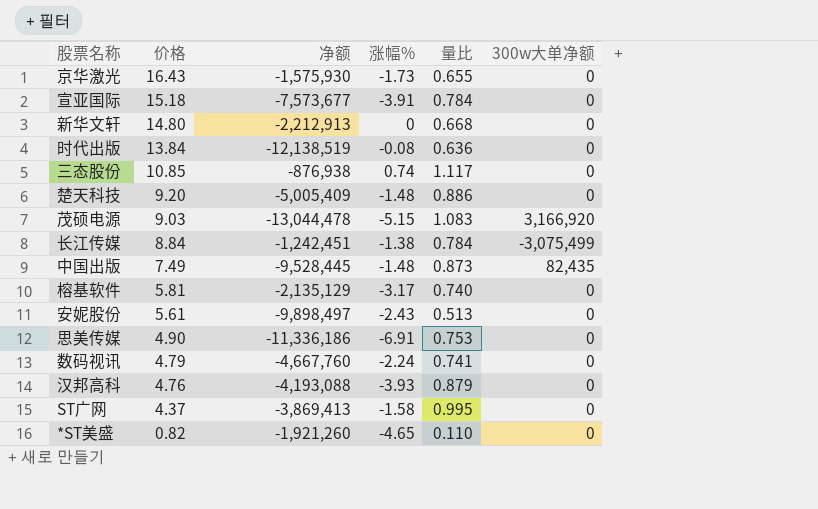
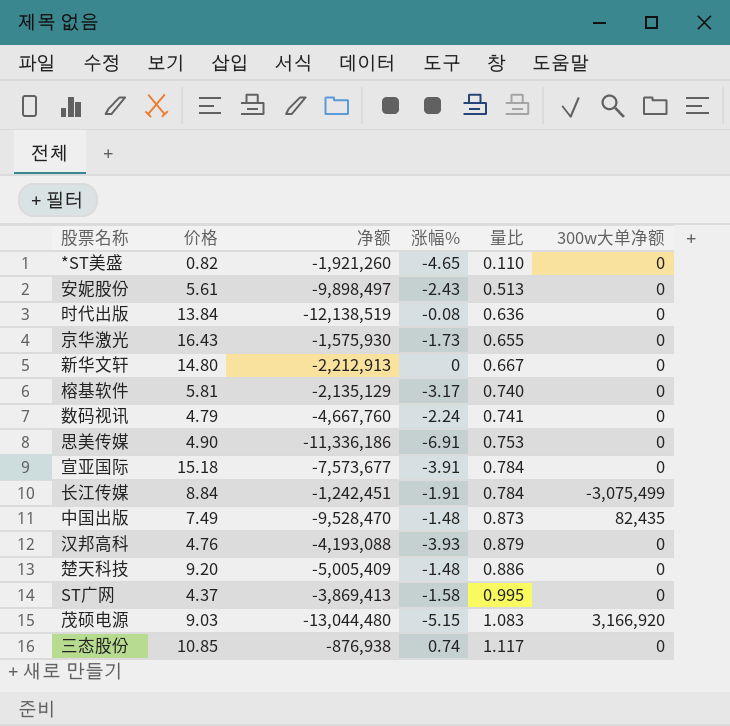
row order: 价格 descending -> 量比 ascending
新华文轩 | 量比: 0.668 -> 0.667
长江传媒 | 涨幅%: -1.38 -> -1.91
中国出版 | 净额: -9,528,445 -> -9,528,470
茂硕电源 | 净额: -13,044,478 -> -13,044,480

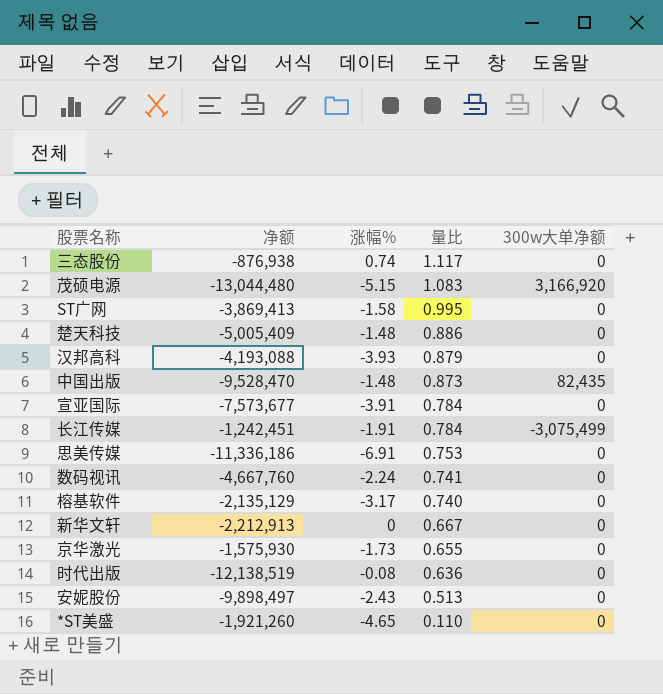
row order: 量比 ascending -> 量比 descending
column 价格 | position: 2 -> none

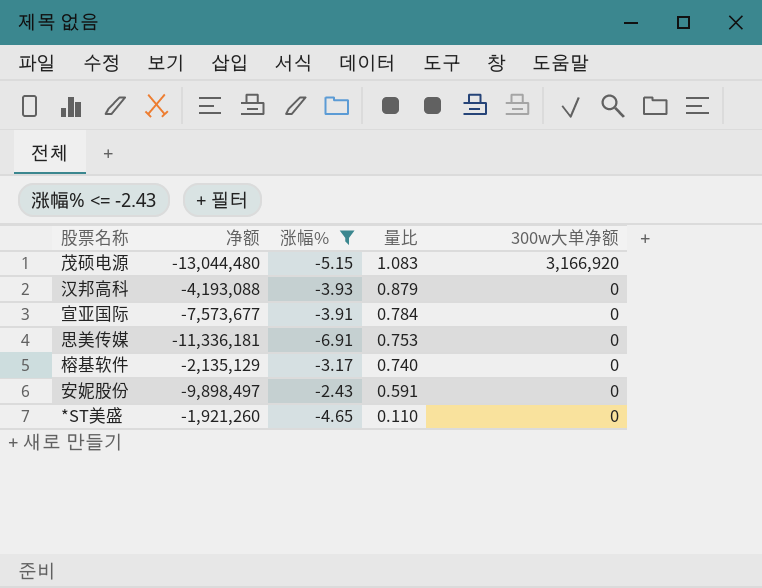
filter: none -> 涨幅% <= -2.43
思美传媒 | 净额: -11,336,186 -> -11,336,181
安妮股份 | 量比: 0.513 -> 0.591

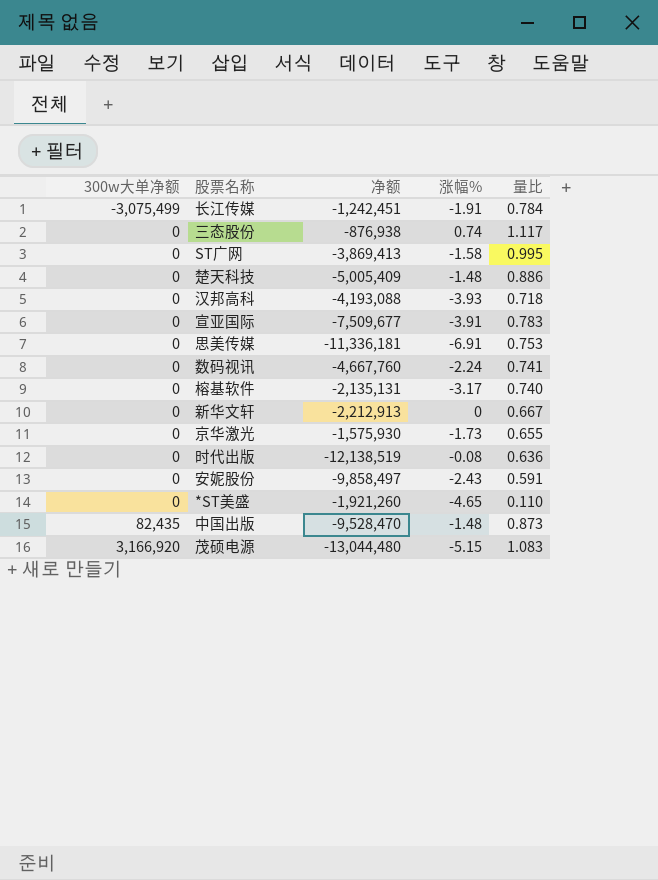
filter: 涨幅% <= -2.43 -> none
row order: 量比 descending -> 300w大单净额 ascending
column 300w大单净额 | position: 5 -> 1
汉邦高科 | 量比: 0.879 -> 0.718
宣亚国际 | 净额: -7,573,677 -> -7,509,677
宣亚国际 | 量比: 0.784 -> 0.783
榕基软件 | 净额: -2,135,129 -> -2,135,131
安妮股份 | 净额: -9,898,497 -> -9,858,497

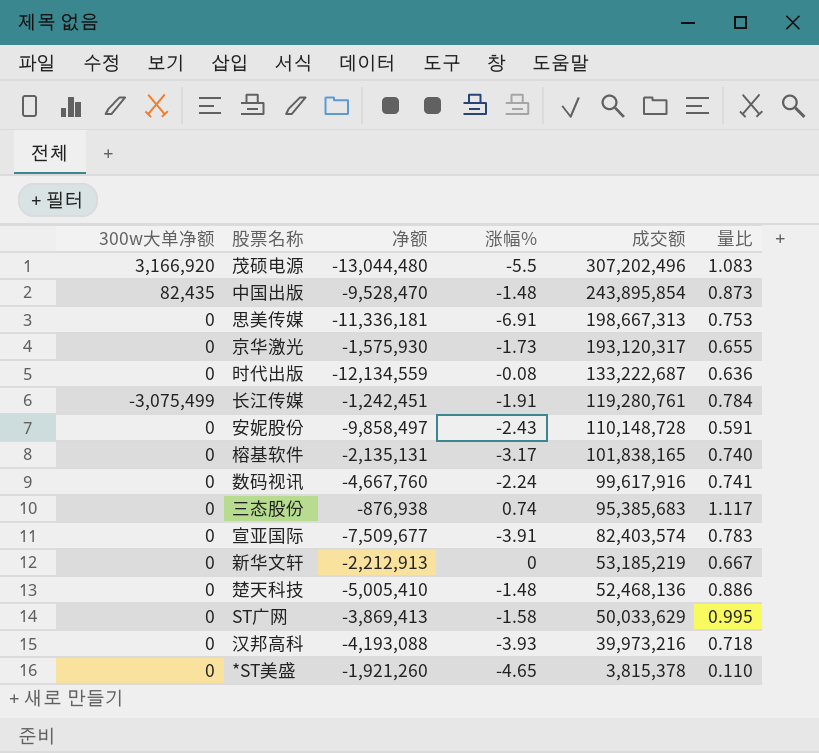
row order: 300w大单净额 ascending -> 成交额 descending
column 成交额 | position: none -> 5
茂硕电源 | 涨幅%: -5.15 -> -5.5
时代出版 | 净额: -12,138,519 -> -12,134,559
楚天科技 | 净额: -5,005,409 -> -5,005,410

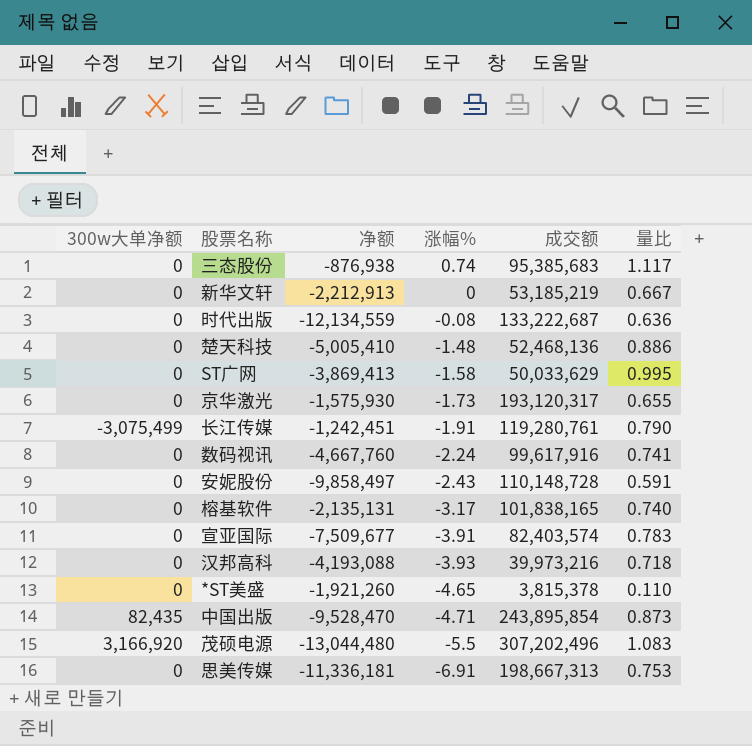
row order: 成交额 descending -> 涨幅% descending
长江传媒 | 量比: 0.784 -> 0.790
中国出版 | 涨幅%: -1.48 -> -4.71

